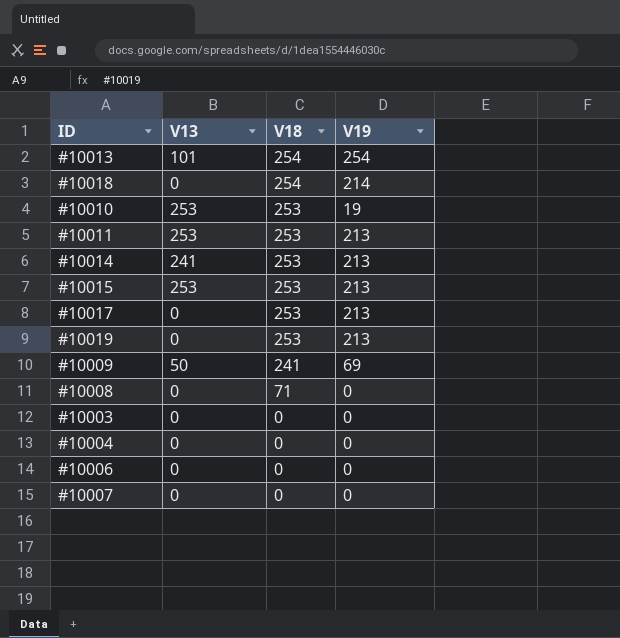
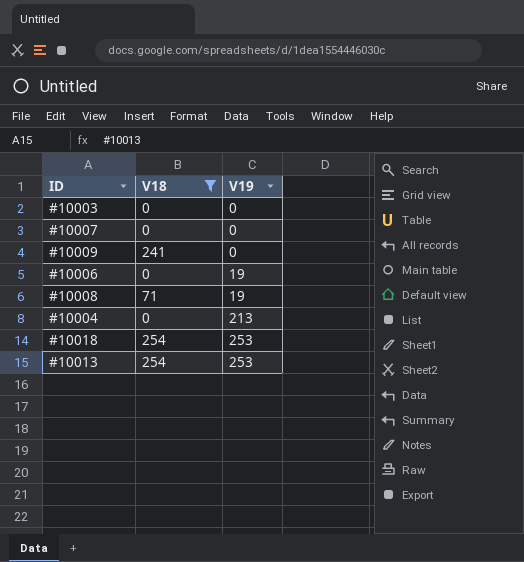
filter: none -> V18 != 253
row order: V18 descending -> V19 ascending
column V13 | position: 2 -> none
#10009 | V19: 69 -> 0
#10006 | V19: 0 -> 19
#10008 | V19: 0 -> 19
#10004 | V19: 0 -> 213
#10018 | V19: 214 -> 253
#10013 | V19: 254 -> 253

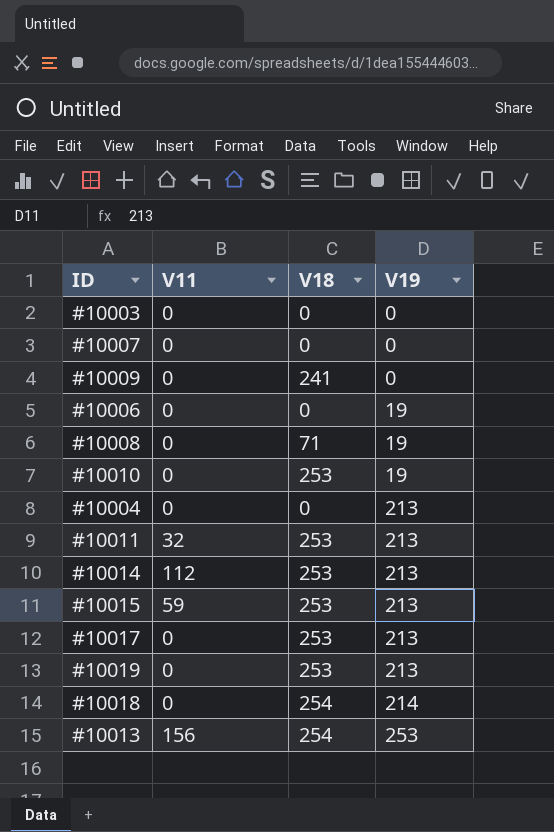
filter: V18 != 253 -> none
column V11 | position: none -> 2
#10018 | V19: 253 -> 214

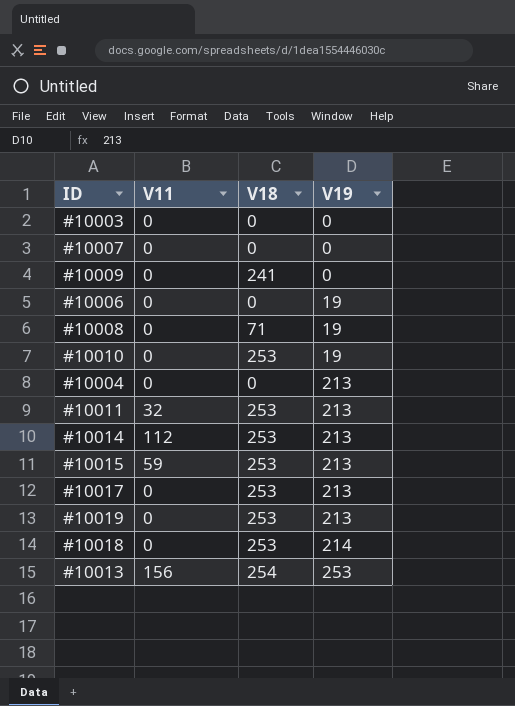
#10018 | V18: 254 -> 253

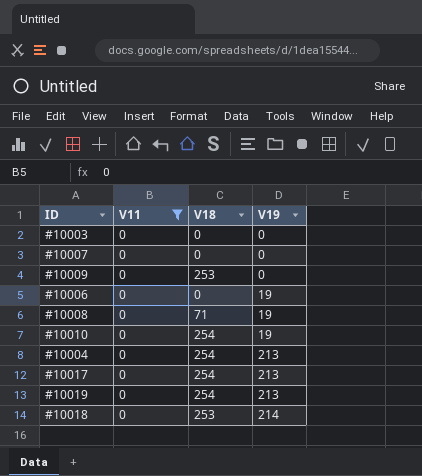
filter: none -> V11 = 0
#10009 | V18: 241 -> 253
#10010 | V18: 253 -> 254
#10004 | V18: 0 -> 254
#10017 | V18: 253 -> 254
#10019 | V18: 253 -> 254

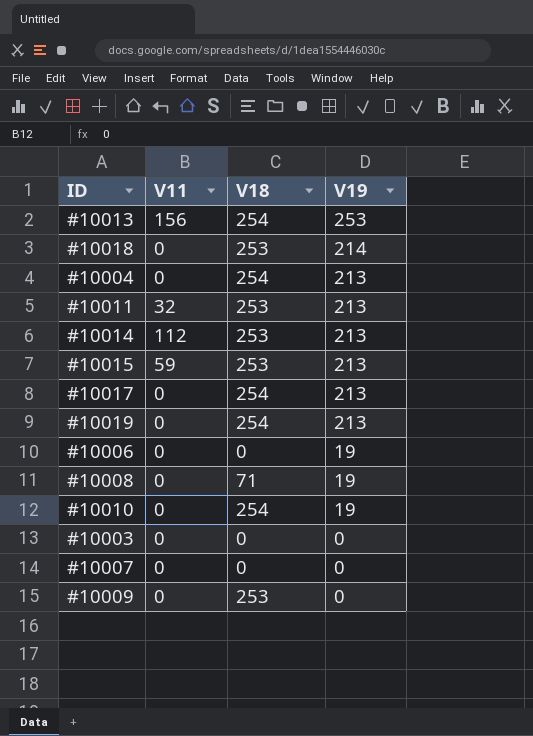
filter: V11 = 0 -> none
row order: V19 ascending -> V19 descending

